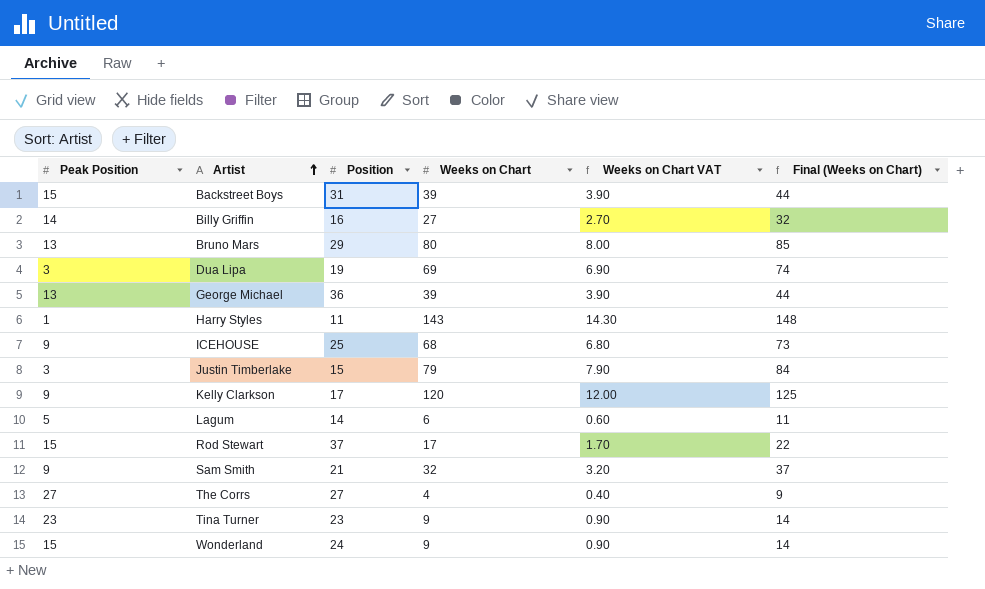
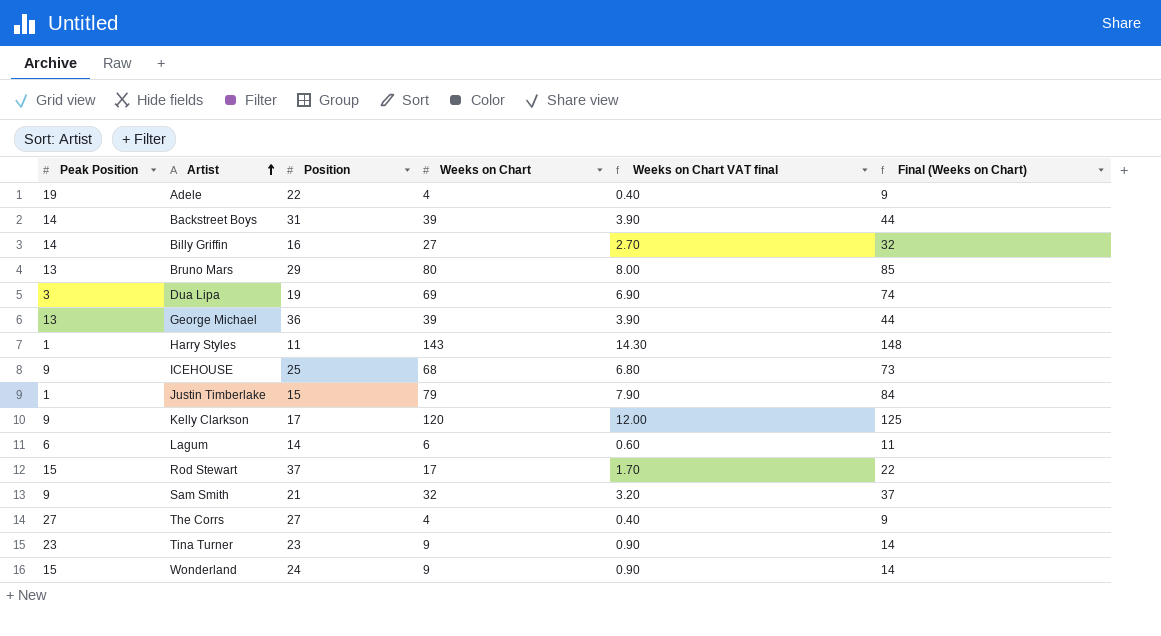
column name: Weeks on Chart VAT -> Weeks on Chart VAT final
row Adele: none -> 19 | 22 | 4 | 0.40 | 9
Backstreet Boys | Peak Position: 15 -> 14
Justin Timberlake | Peak Position: 3 -> 1
Lagum | Peak Position: 5 -> 6

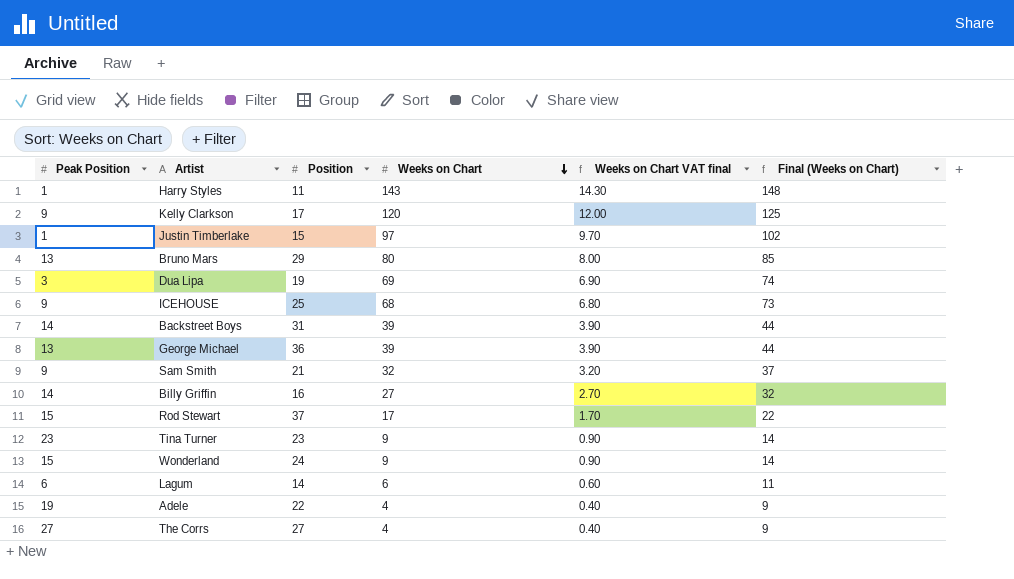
row order: Artist ascending -> Weeks on Chart descending
Justin Timberlake | Weeks on Chart: 79 -> 97
Justin Timberlake | Weeks on Chart VAT final: 7.90 -> 9.70
Justin Timberlake | Final (Weeks on Chart): 84 -> 102

